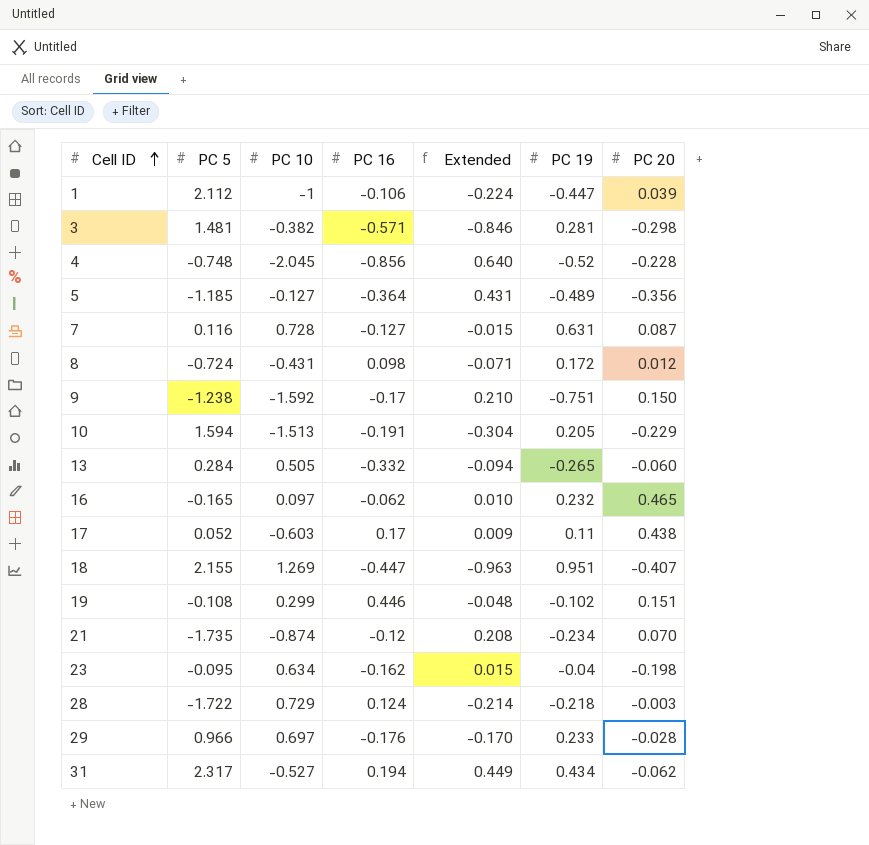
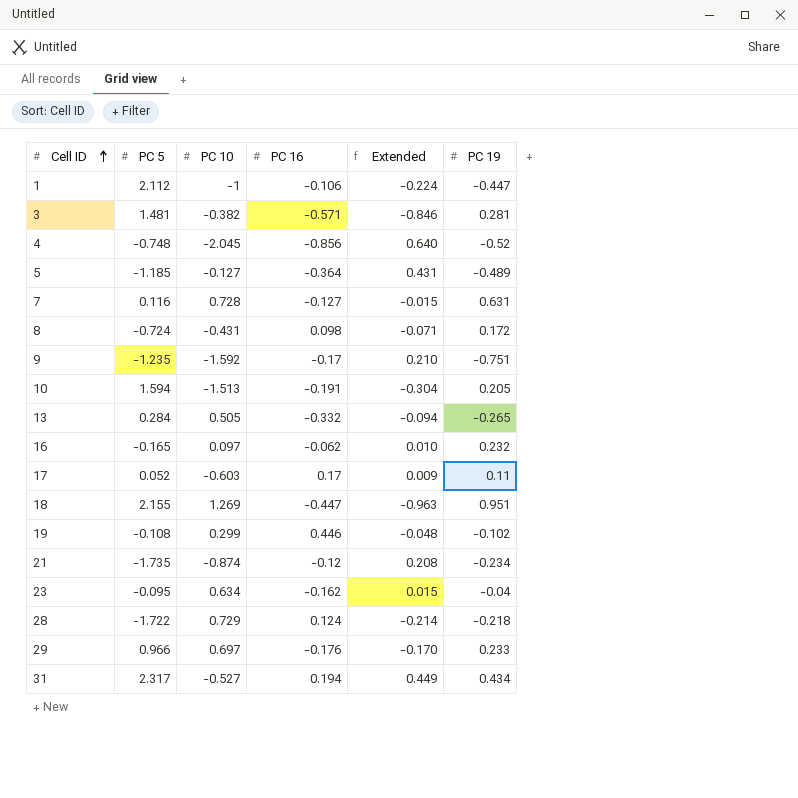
column PC 20 | position: 7 -> none
9 | PC 5: -1.238 -> -1.235

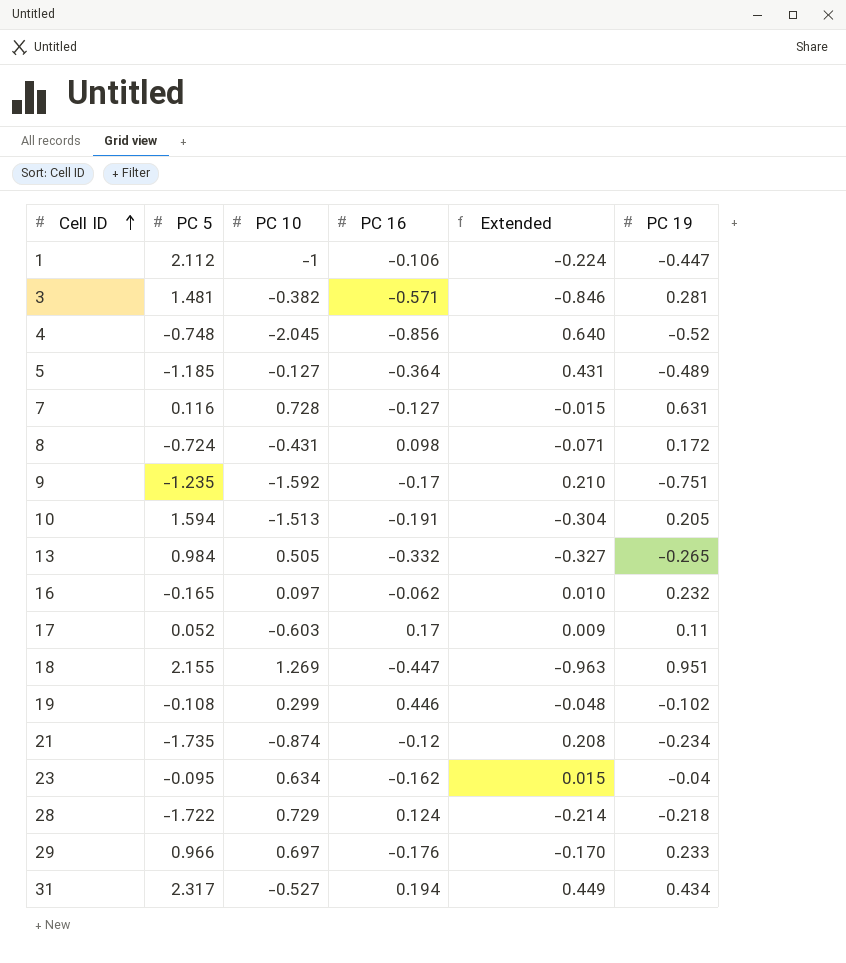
13 | PC 5: 0.284 -> 0.984
13 | Extended: -0.094 -> -0.327

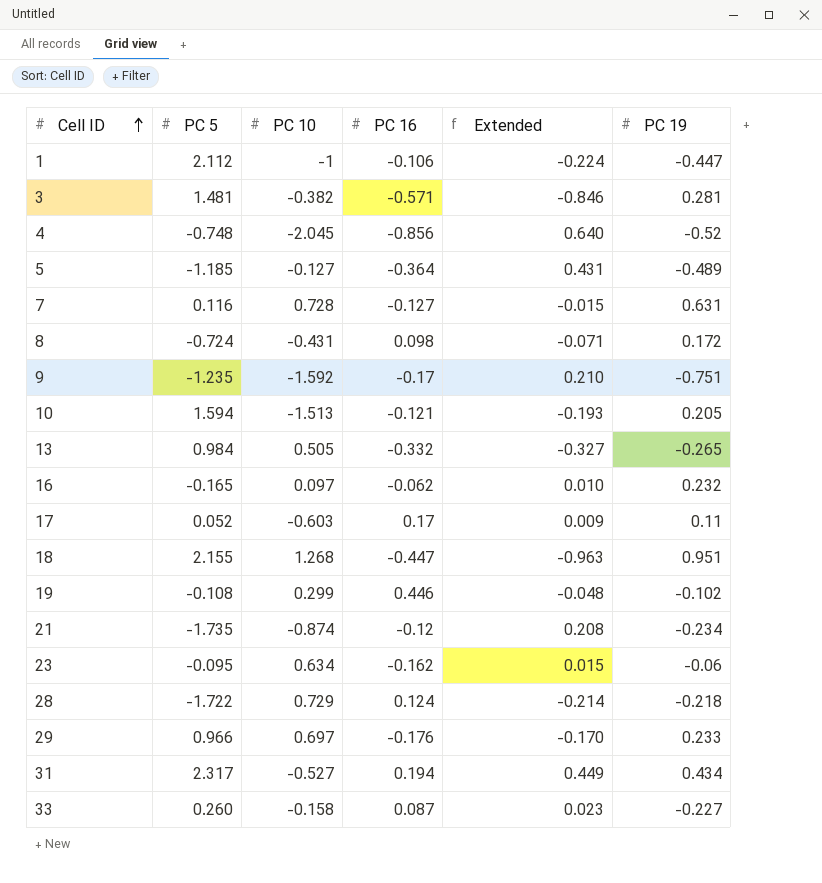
10 | PC 16: -0.191 -> -0.121
10 | Extended: -0.304 -> -0.193
18 | PC 10: 1.269 -> 1.268
23 | PC 19: -0.04 -> -0.06
row 33: none -> 0.260 | -0.158 | 0.087 | 0.023 | -0.227

